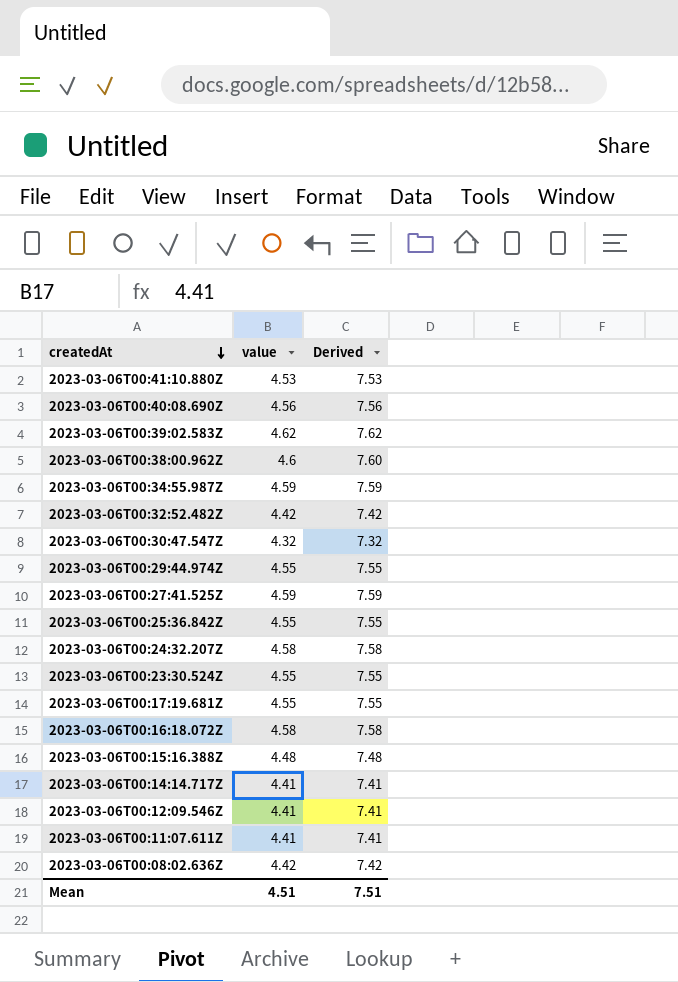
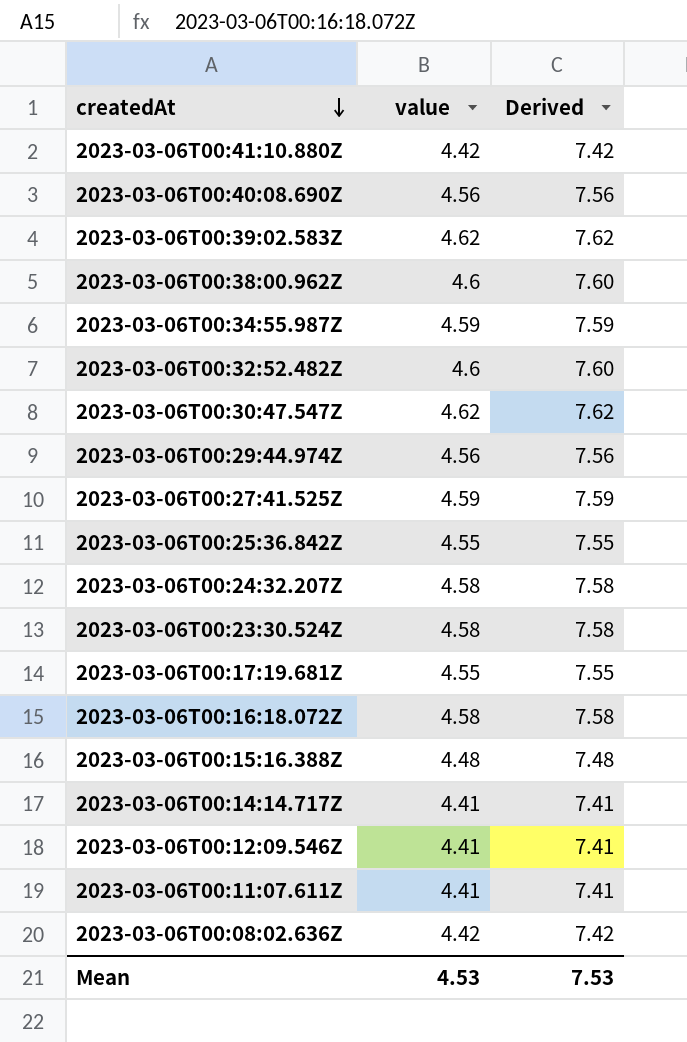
2023-03-06T00:41:10.880Z | value: 4.53 -> 4.42
2023-03-06T00:41:10.880Z | Derived: 7.53 -> 7.42
2023-03-06T00:32:52.482Z | value: 4.42 -> 4.6
2023-03-06T00:32:52.482Z | Derived: 7.42 -> 7.60
2023-03-06T00:30:47.547Z | value: 4.32 -> 4.62
2023-03-06T00:30:47.547Z | Derived: 7.32 -> 7.62
2023-03-06T00:29:44.974Z | value: 4.55 -> 4.56
2023-03-06T00:29:44.974Z | Derived: 7.55 -> 7.56
2023-03-06T00:23:30.524Z | value: 4.55 -> 4.58
2023-03-06T00:23:30.524Z | Derived: 7.55 -> 7.58
Mean | value: 4.51 -> 4.53
Mean | Derived: 7.51 -> 7.53

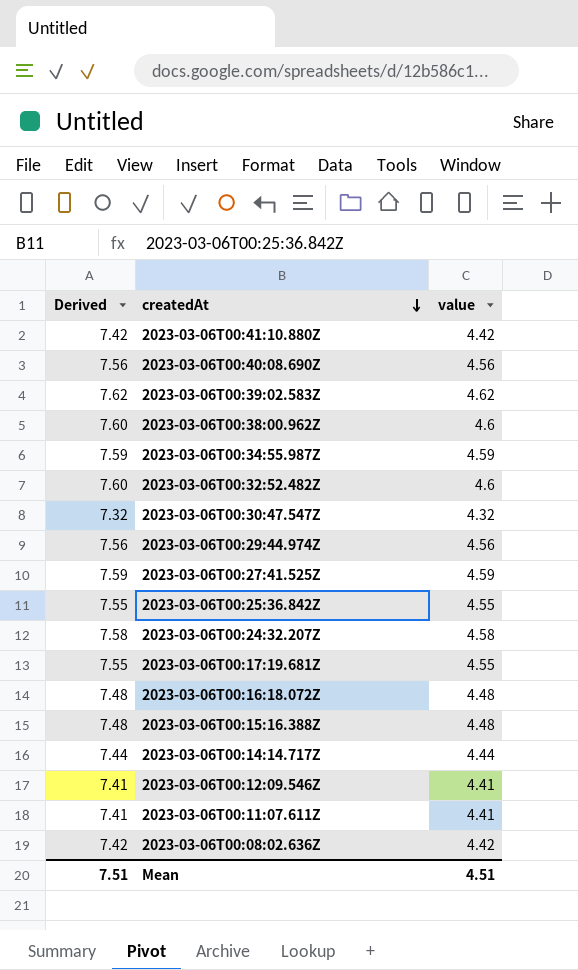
column Derived | position: 3 -> 1
row 2023-03-06T00:23:30.524Z: 4.58 | 7.58 -> none
2023-03-06T00:30:47.547Z | Derived: 7.62 -> 7.32
2023-03-06T00:30:47.547Z | value: 4.62 -> 4.32
2023-03-06T00:16:18.072Z | Derived: 7.58 -> 7.48
2023-03-06T00:16:18.072Z | value: 4.58 -> 4.48
2023-03-06T00:14:14.717Z | Derived: 7.41 -> 7.44
2023-03-06T00:14:14.717Z | value: 4.41 -> 4.44
Mean | Derived: 7.53 -> 7.51
Mean | value: 4.53 -> 4.51

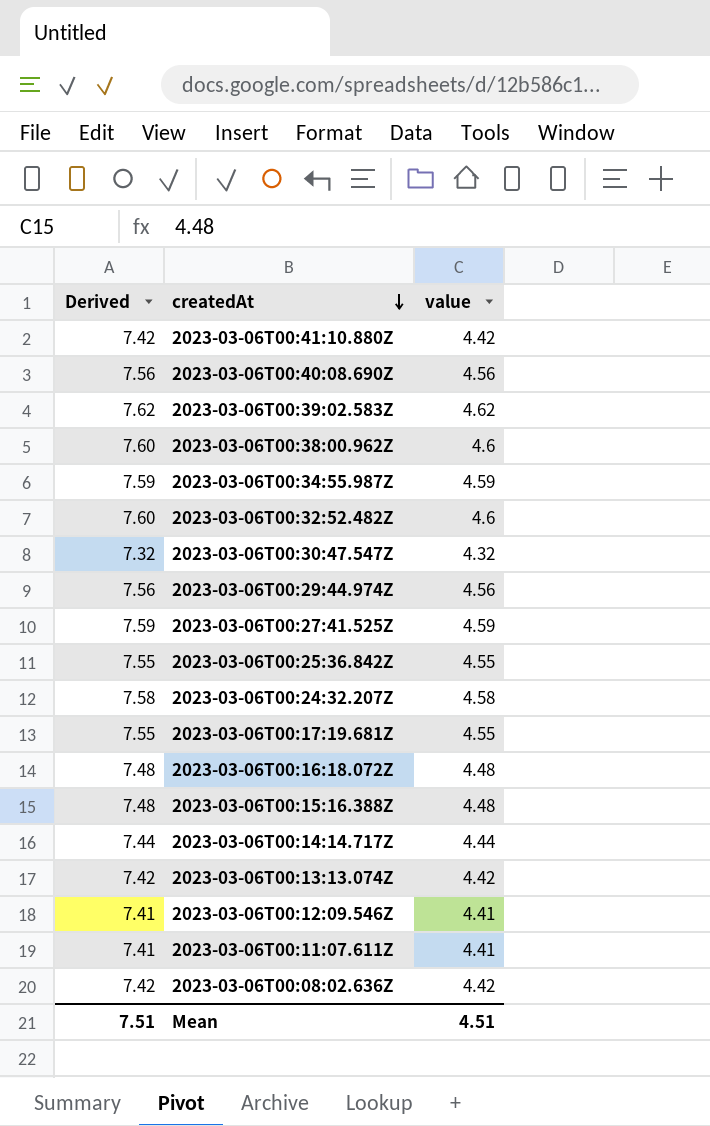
row 2023-03-06T00:13:13.074Z: none -> 7.42 | 4.42

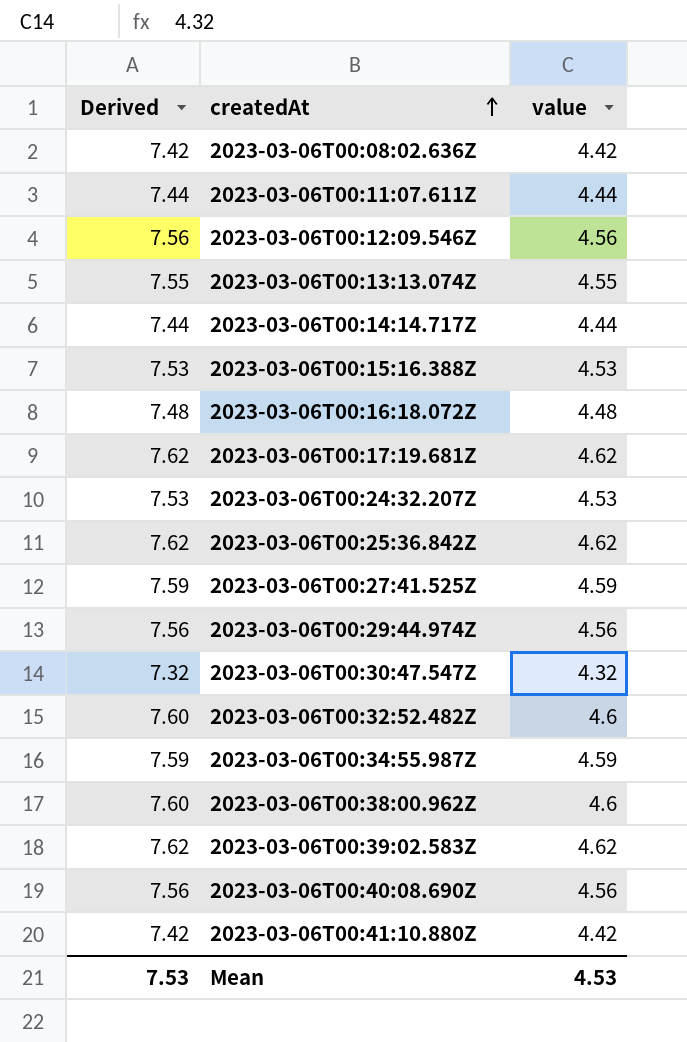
row order: createdAt descending -> createdAt ascending
2023-03-06T00:11:07.611Z | Derived: 7.41 -> 7.44
2023-03-06T00:11:07.611Z | value: 4.41 -> 4.44
2023-03-06T00:12:09.546Z | Derived: 7.41 -> 7.56
2023-03-06T00:12:09.546Z | value: 4.41 -> 4.56
2023-03-06T00:13:13.074Z | Derived: 7.42 -> 7.55
2023-03-06T00:13:13.074Z | value: 4.42 -> 4.55
2023-03-06T00:15:16.388Z | Derived: 7.48 -> 7.53
2023-03-06T00:15:16.388Z | value: 4.48 -> 4.53
2023-03-06T00:17:19.681Z | Derived: 7.55 -> 7.62
2023-03-06T00:17:19.681Z | value: 4.55 -> 4.62
2023-03-06T00:24:32.207Z | Derived: 7.58 -> 7.53
2023-03-06T00:24:32.207Z | value: 4.58 -> 4.53
2023-03-06T00:25:36.842Z | Derived: 7.55 -> 7.62
2023-03-06T00:25:36.842Z | value: 4.55 -> 4.62
Mean | Derived: 7.51 -> 7.53
Mean | value: 4.51 -> 4.53

